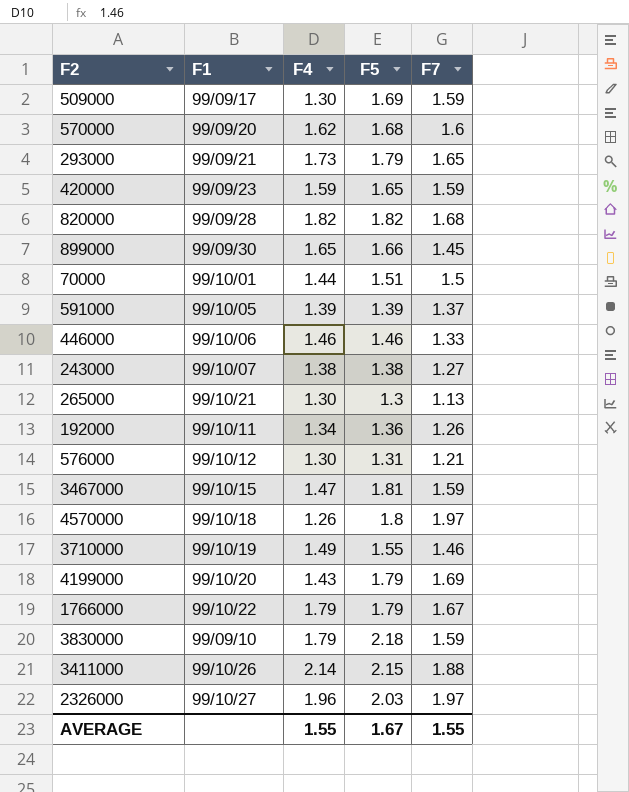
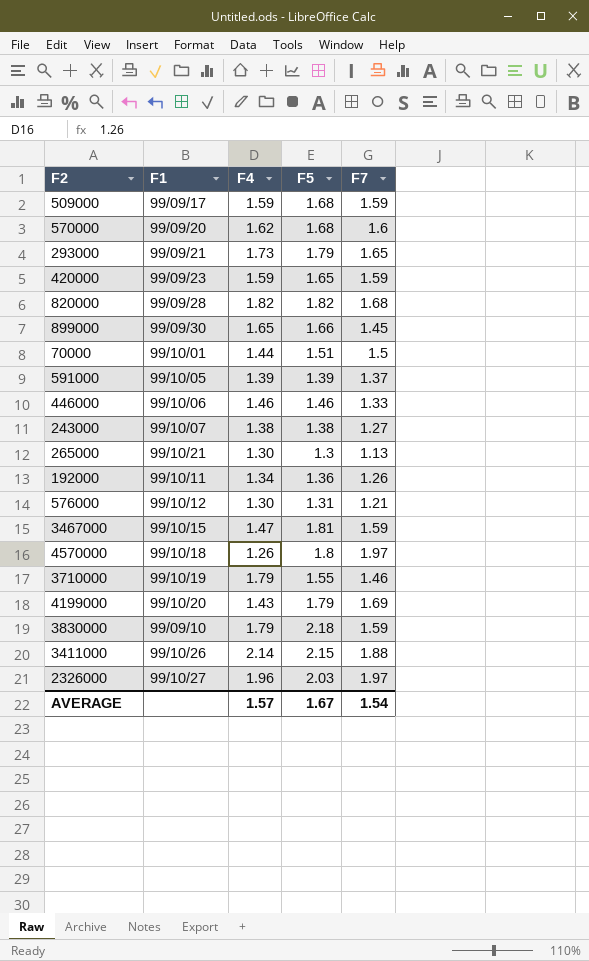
row 1766000: 99/10/22 | 1.79 | 1.79 | 1.67 -> none
509000 | F4: 1.30 -> 1.59
509000 | F5: 1.69 -> 1.68
3710000 | F4: 1.49 -> 1.79
AVERAGE | F4: 1.55 -> 1.57
AVERAGE | F7: 1.55 -> 1.54

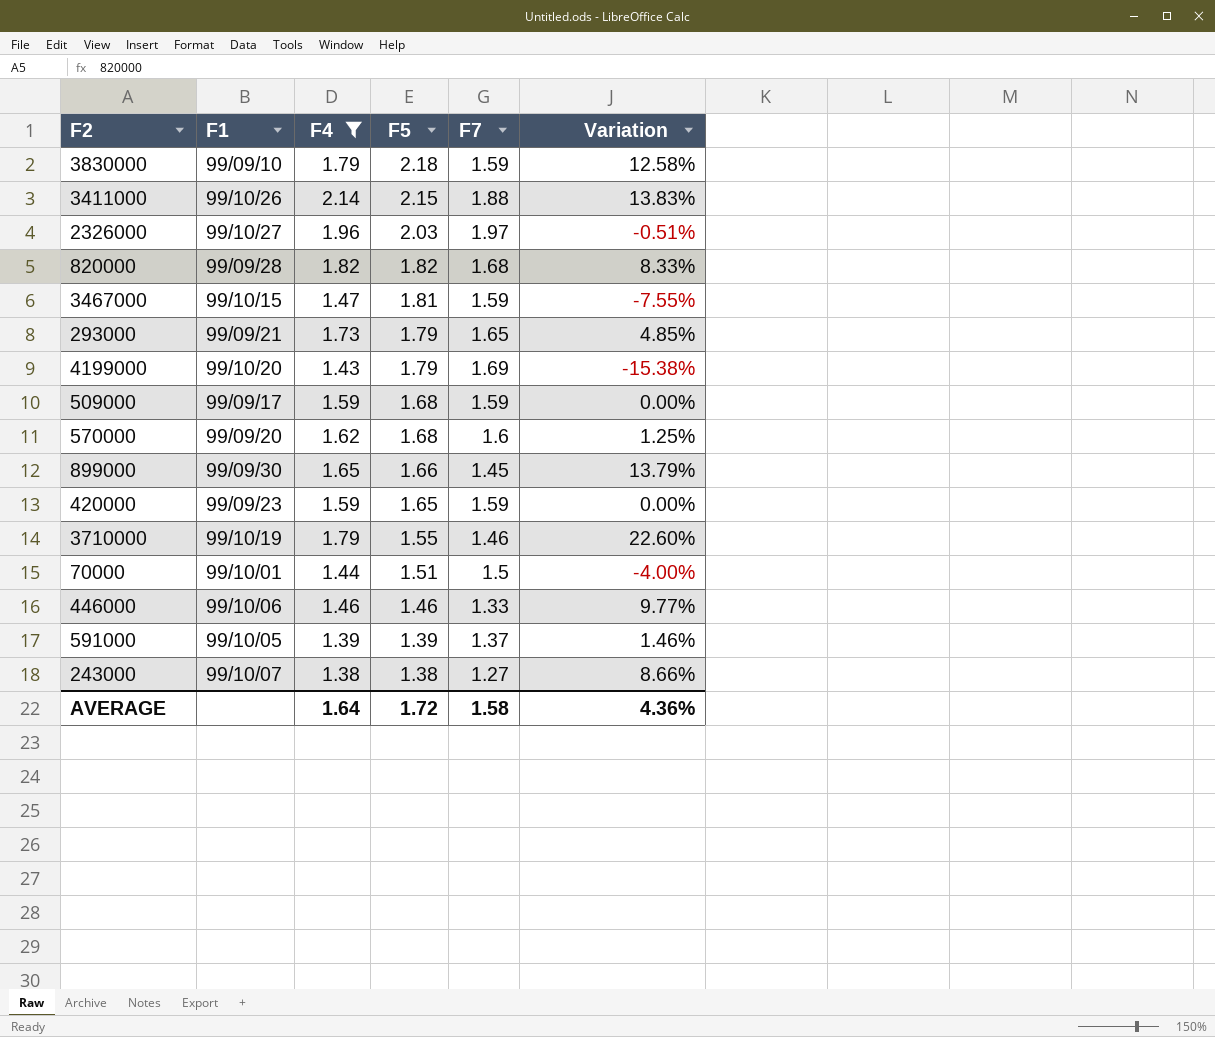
filter: none -> F4 >= 1.38
row order: none -> F5 descending
column Variation | formula: none -> ([F4] - [F7]) / [F7]
AVERAGE | F4: 1.57 -> 1.64
AVERAGE | F5: 1.67 -> 1.72
AVERAGE | F7: 1.54 -> 1.58

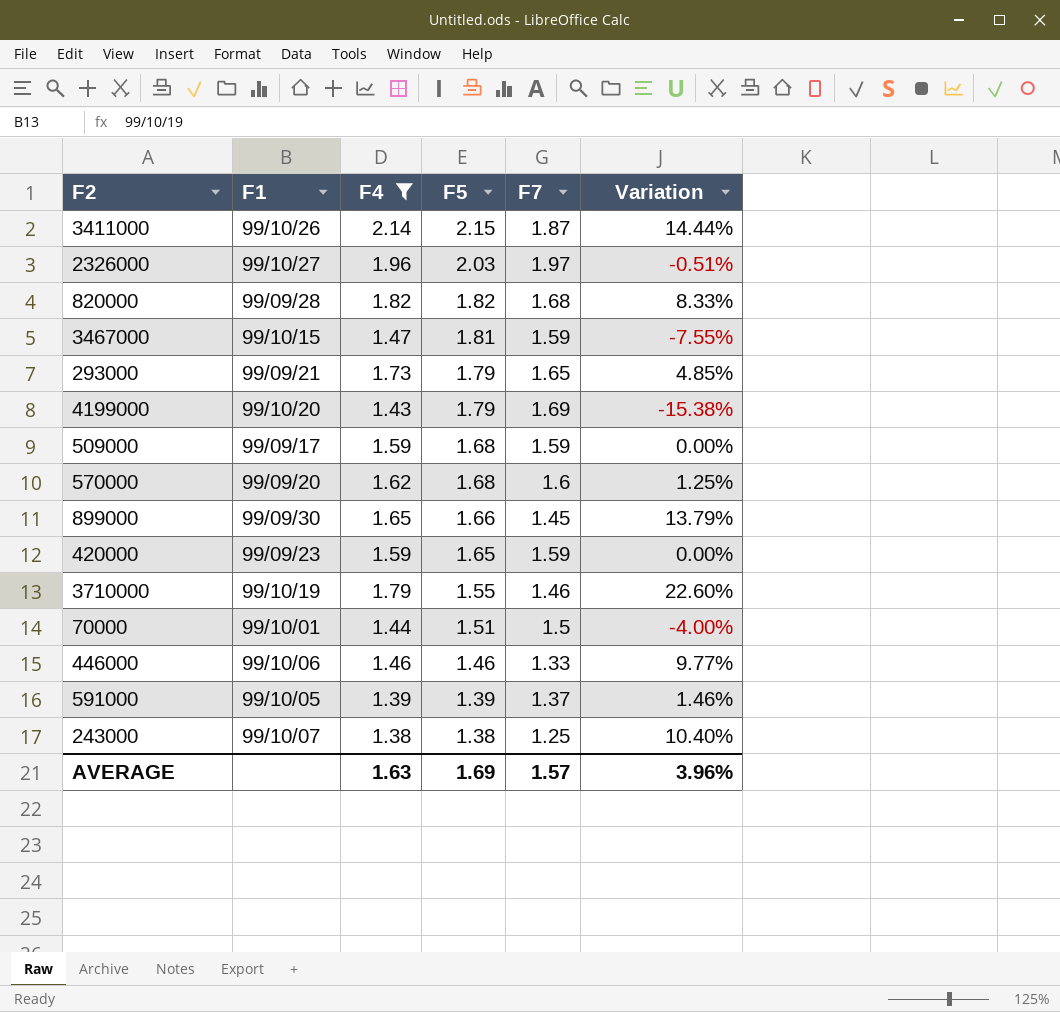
row 3830000: 99/09/10 | 1.79 | 2.18 | 1.59 | 12.58% -> none
3411000 | F7: 1.88 -> 1.87
3411000 | Variation: 13.83% -> 14.44%
243000 | F7: 1.27 -> 1.25
243000 | Variation: 8.66% -> 10.40%
AVERAGE | F4: 1.64 -> 1.63
AVERAGE | F5: 1.72 -> 1.69
AVERAGE | F7: 1.58 -> 1.57
AVERAGE | Variation: 4.36% -> 3.96%

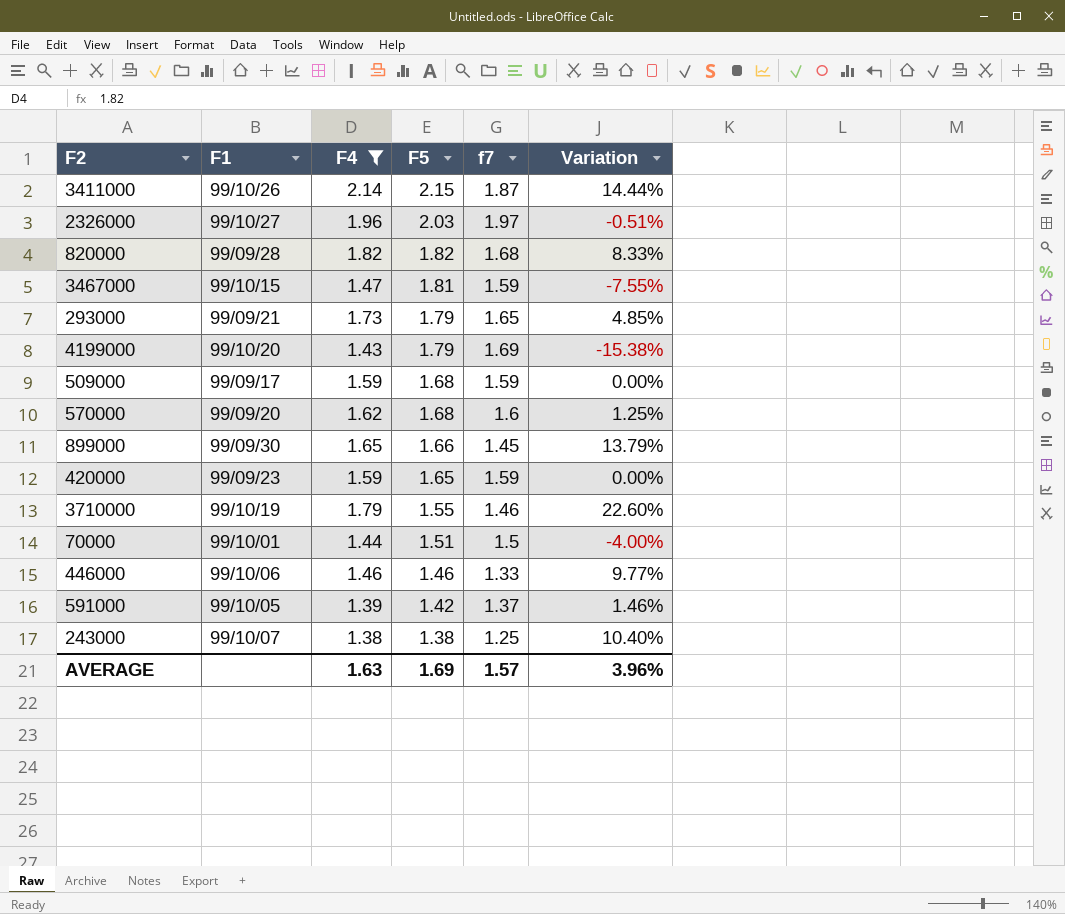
column name: F7 -> f7
591000 | F5: 1.39 -> 1.42

